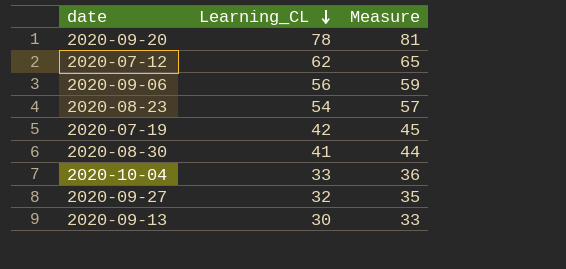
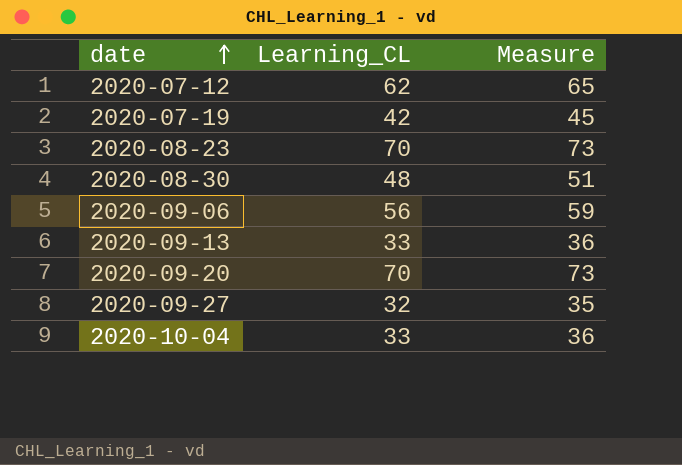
row order: Learning_CL descending -> date ascending
2020-08-23 | Learning_CL: 54 -> 70
2020-08-23 | Measure: 57 -> 73
2020-08-30 | Learning_CL: 41 -> 48
2020-08-30 | Measure: 44 -> 51
2020-09-13 | Learning_CL: 30 -> 33
2020-09-13 | Measure: 33 -> 36
2020-09-20 | Learning_CL: 78 -> 70
2020-09-20 | Measure: 81 -> 73

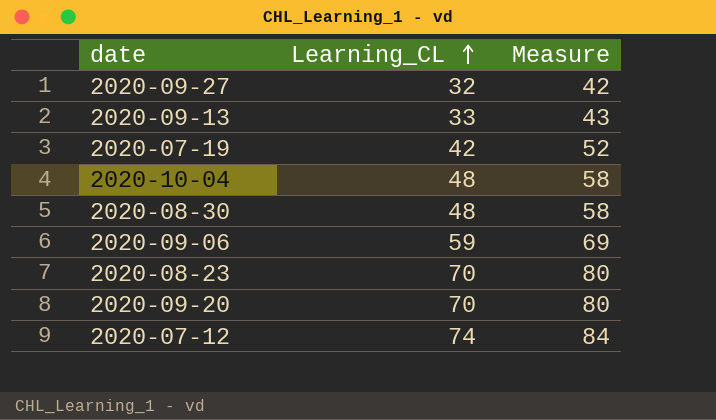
row order: date ascending -> Learning_CL ascending
column Measure | formula: [Learning_CL] + 3 -> [Learning_CL] + 10
2020-10-04 | Learning_CL: 33 -> 48
2020-09-06 | Learning_CL: 56 -> 59
2020-07-12 | Learning_CL: 62 -> 74

